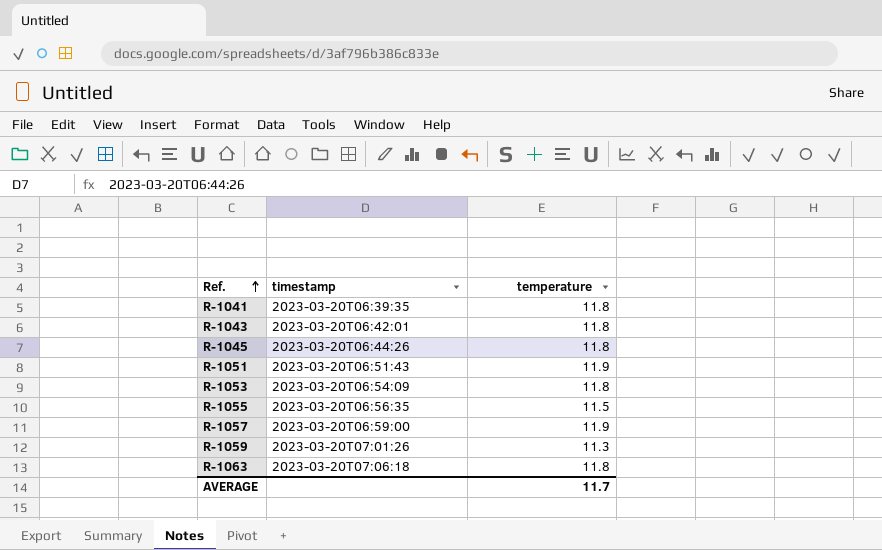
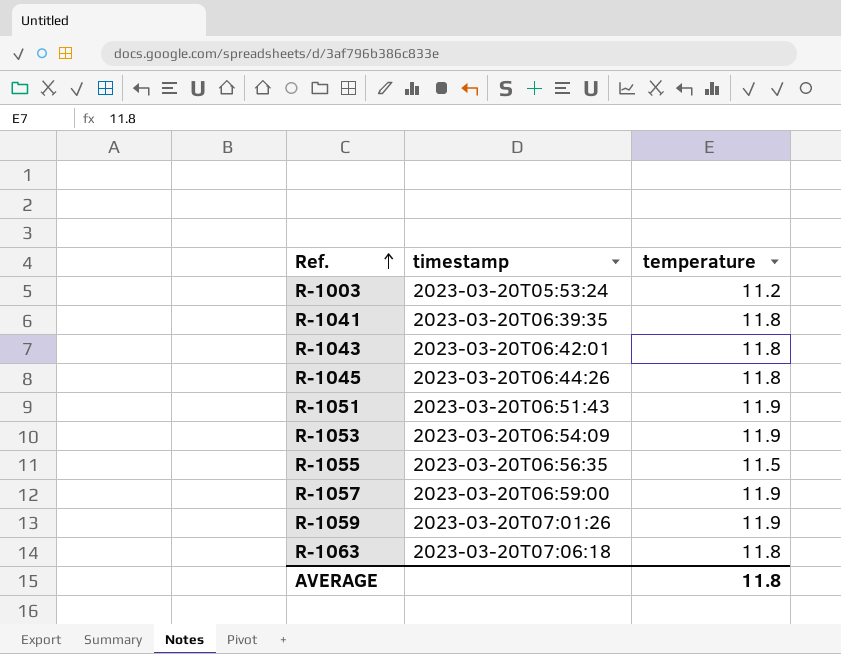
row R-1003: none -> 2023-03-20T05:53:24 | 11.2
R-1053 | temperature: 11.8 -> 11.9
R-1059 | temperature: 11.3 -> 11.9
AVERAGE | temperature: 11.7 -> 11.8

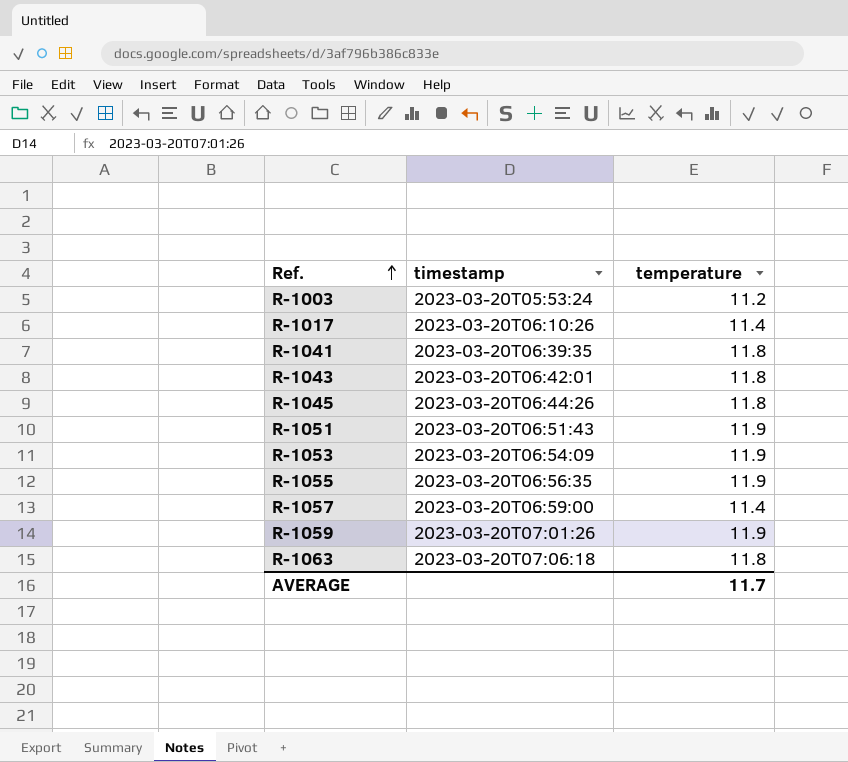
row R-1017: none -> 2023-03-20T06:10:26 | 11.4
R-1055 | temperature: 11.5 -> 11.9
R-1057 | temperature: 11.9 -> 11.4
AVERAGE | temperature: 11.8 -> 11.7

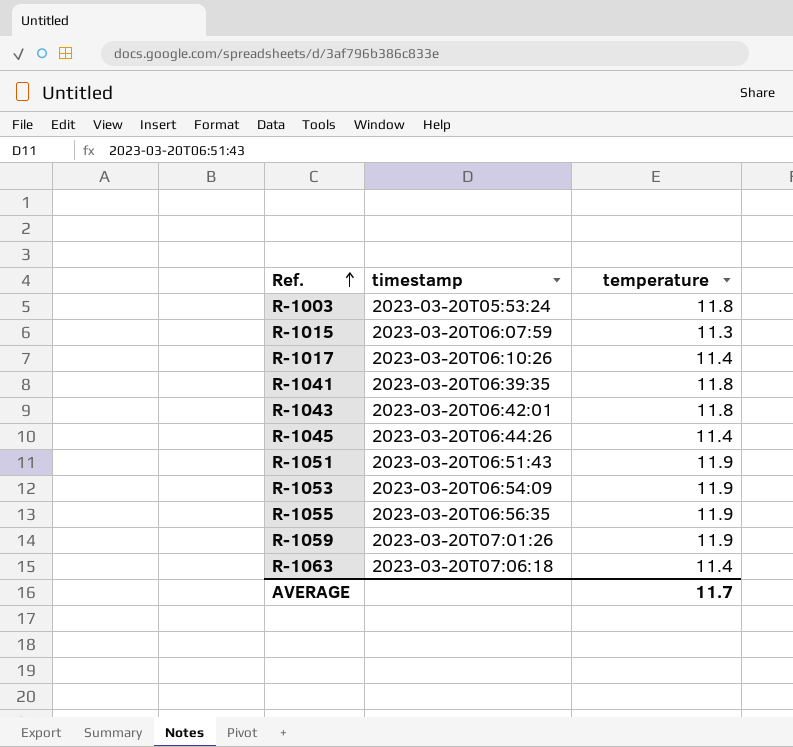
row R-1057: 2023-03-20T06:59:00 | 11.4 -> none
R-1003 | temperature: 11.2 -> 11.8
row R-1015: none -> 2023-03-20T06:07:59 | 11.3
R-1045 | temperature: 11.8 -> 11.4
R-1063 | temperature: 11.8 -> 11.4

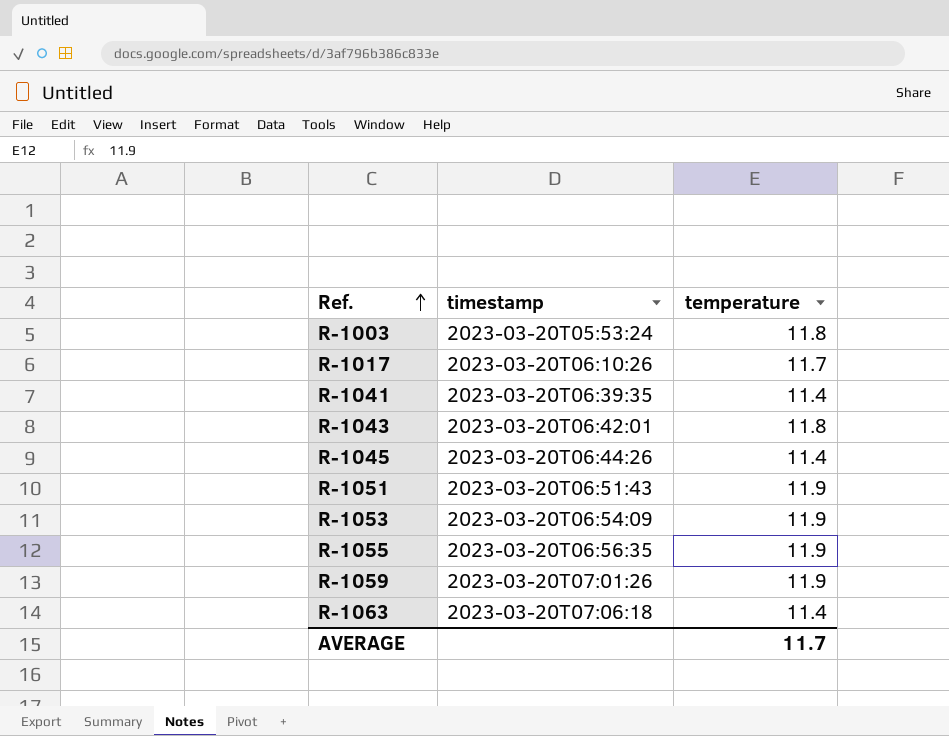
row R-1015: 2023-03-20T06:07:59 | 11.3 -> none
R-1017 | temperature: 11.4 -> 11.7
R-1041 | temperature: 11.8 -> 11.4

